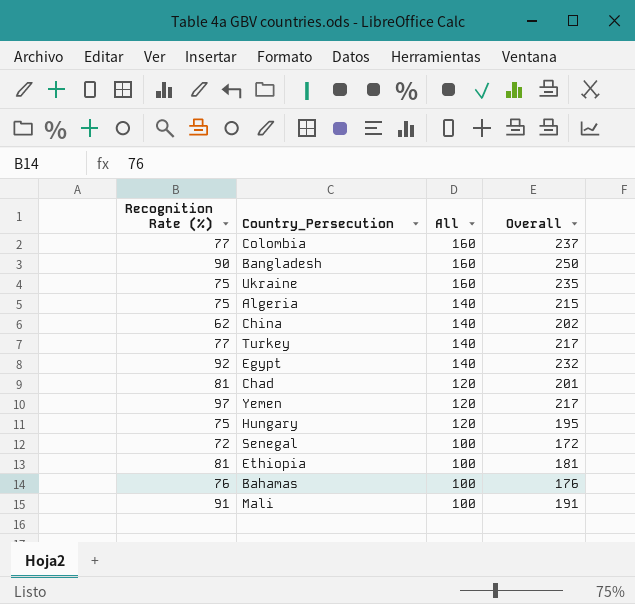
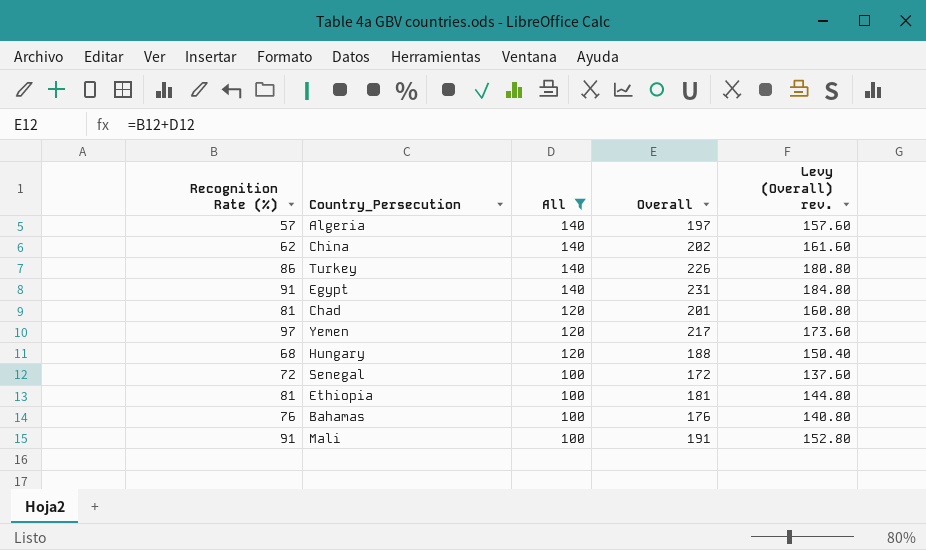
filter: none -> All != 160
column Levy (Overall) rev. | formula: none -> [Overall] * 0.8
Algeria | Recognition Rate (%): 75 -> 57
Algeria | Overall: 215 -> 197
Turkey | Recognition Rate (%): 77 -> 86
Turkey | Overall: 217 -> 226
Egypt | Recognition Rate (%): 92 -> 91
Egypt | Overall: 232 -> 231
Hungary | Recognition Rate (%): 75 -> 68
Hungary | Overall: 195 -> 188

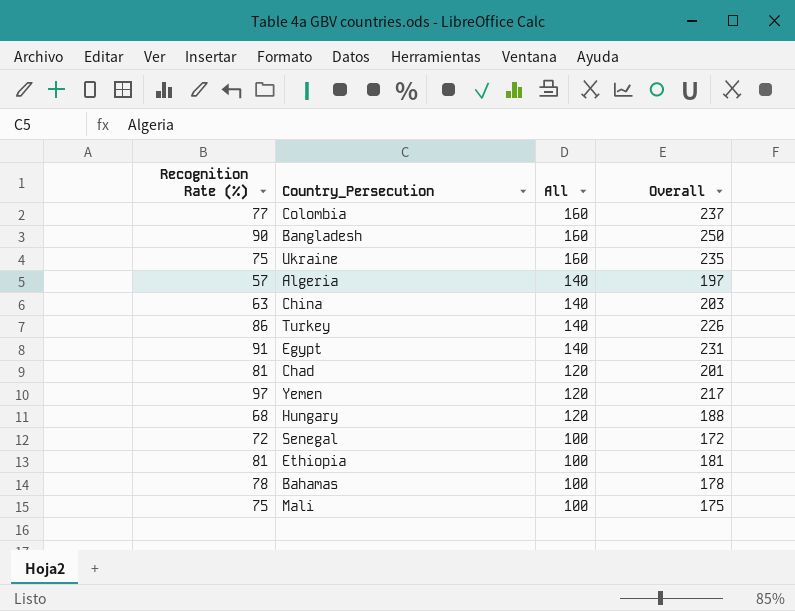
filter: All != 160 -> none
column Levy (Overall) rev. | formula: [Overall] * 0.8 -> none
China | Recognition Rate (%): 62 -> 63
China | Overall: 202 -> 203
Bahamas | Recognition Rate (%): 76 -> 78
Bahamas | Overall: 176 -> 178
Mali | Recognition Rate (%): 91 -> 75
Mali | Overall: 191 -> 175

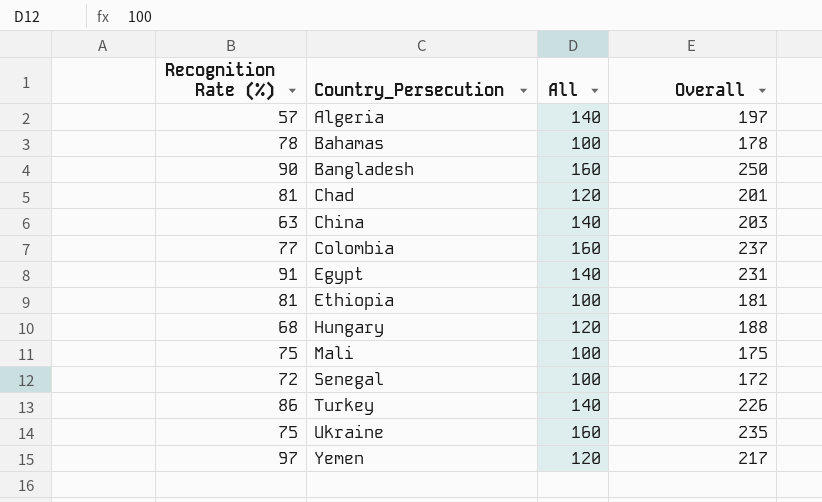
row order: All descending -> Country_Persecution ascending

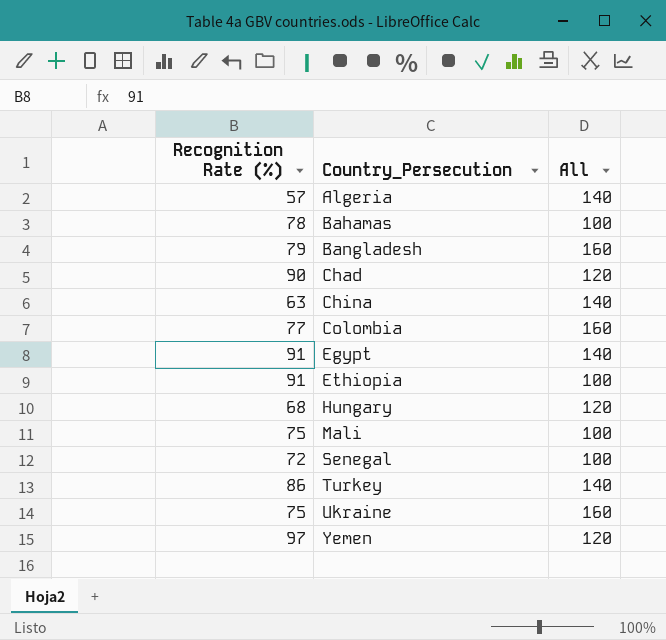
column Overall | formula: [Recognition Rate (%)] + [All] -> none
Bangladesh | Recognition Rate (%): 90 -> 79
Chad | Recognition Rate (%): 81 -> 90
Ethiopia | Recognition Rate (%): 81 -> 91

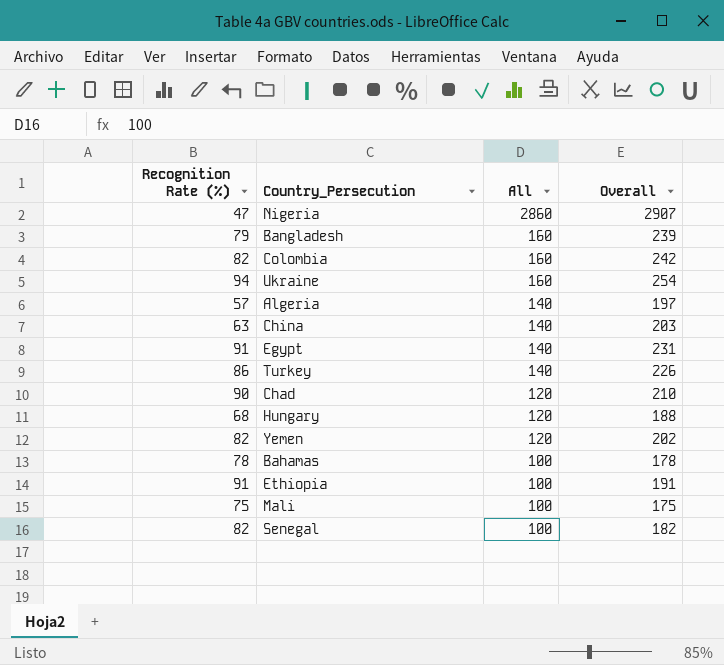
row order: Country_Persecution ascending -> All descending
column Overall | formula: none -> [Recognition Rate (%)] + [All]
row Nigeria: none -> 47 | 2860 | 2907
Colombia | Recognition Rate (%): 77 -> 82
Ukraine | Recognition Rate (%): 75 -> 94
Yemen | Recognition Rate (%): 97 -> 82
Senegal | Recognition Rate (%): 72 -> 82

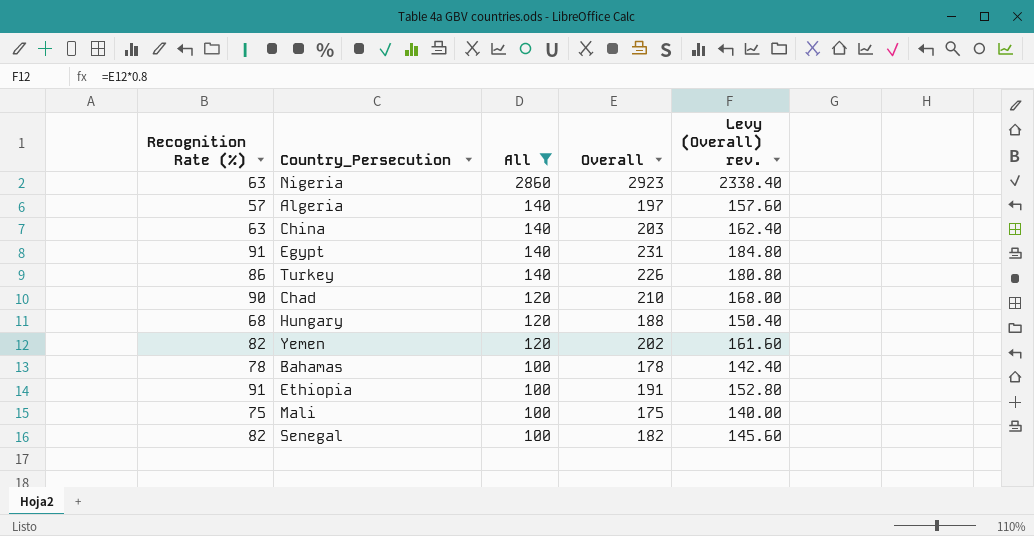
filter: none -> All != 160
column Levy (Overall) rev. | formula: none -> [Overall] * 0.8
Nigeria | Recognition Rate (%): 47 -> 63
Nigeria | Overall: 2907 -> 2923

